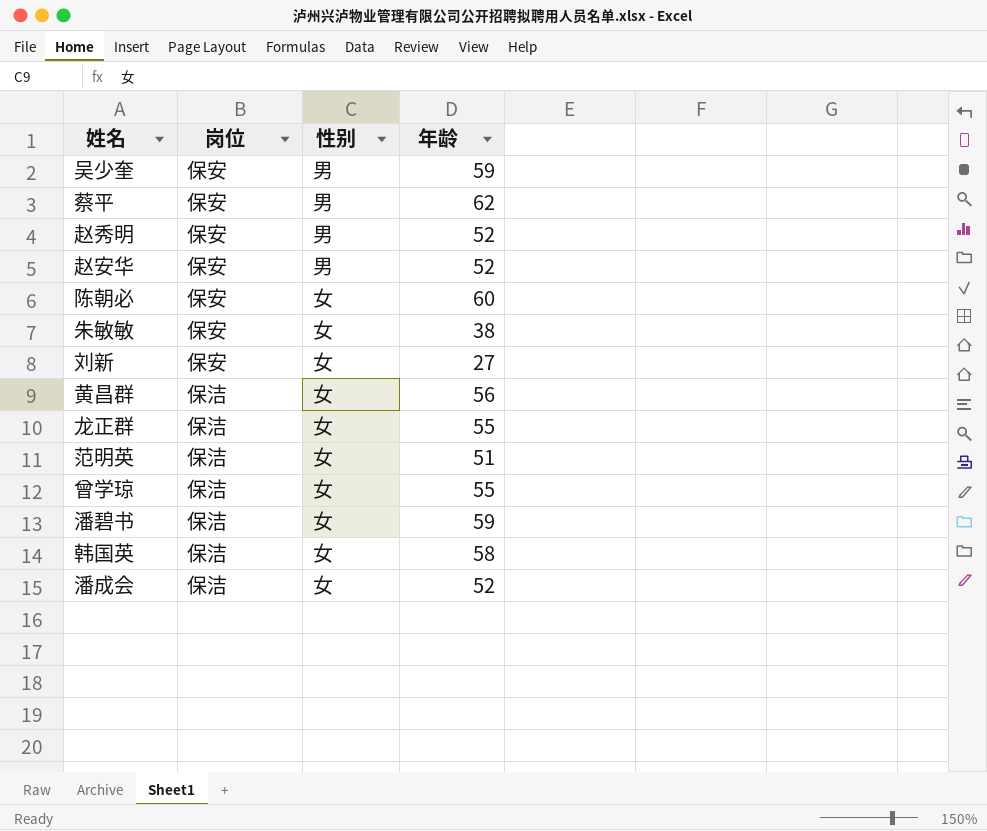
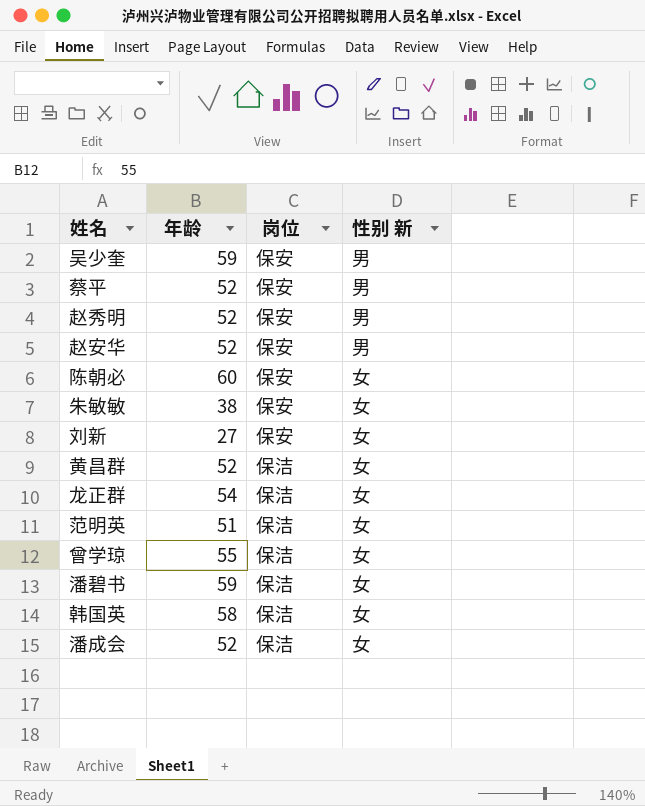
column 年龄 | position: 4 -> 2
column name: 性别 -> 性别 新
蔡平 | 年龄: 62 -> 52
黄昌群 | 年龄: 56 -> 52
龙正群 | 年龄: 55 -> 54

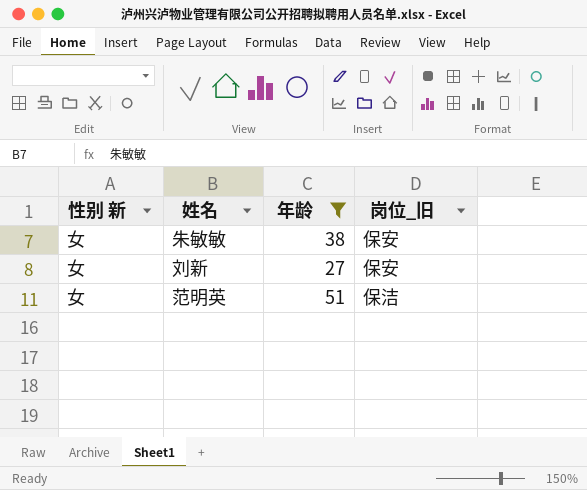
filter: none -> 年龄 <= 51
column 性别 新 | position: 4 -> 1
column name: 岗位 -> 岗位_旧

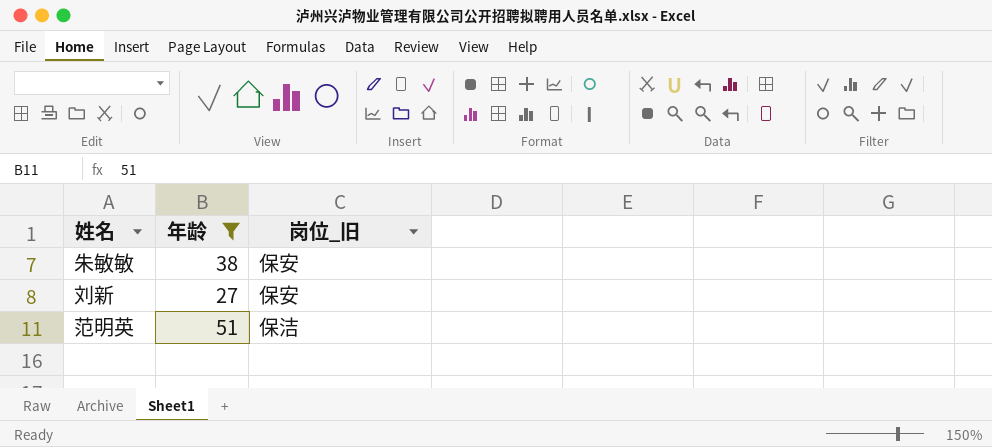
column 性别 新 | position: 1 -> none

